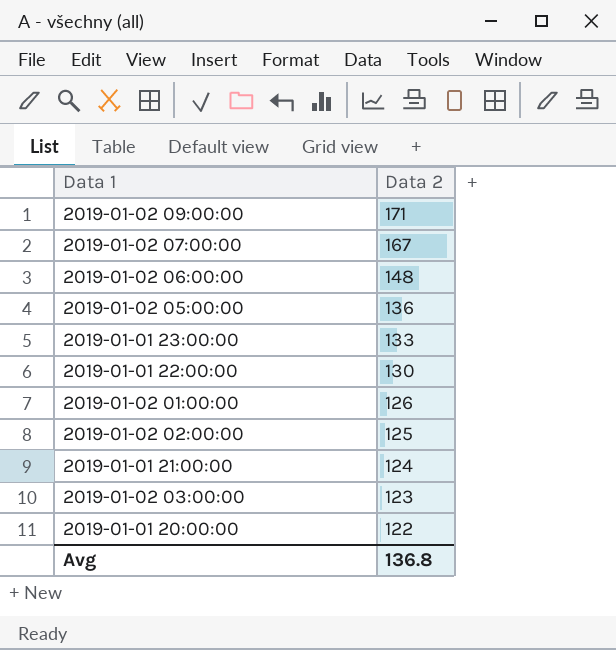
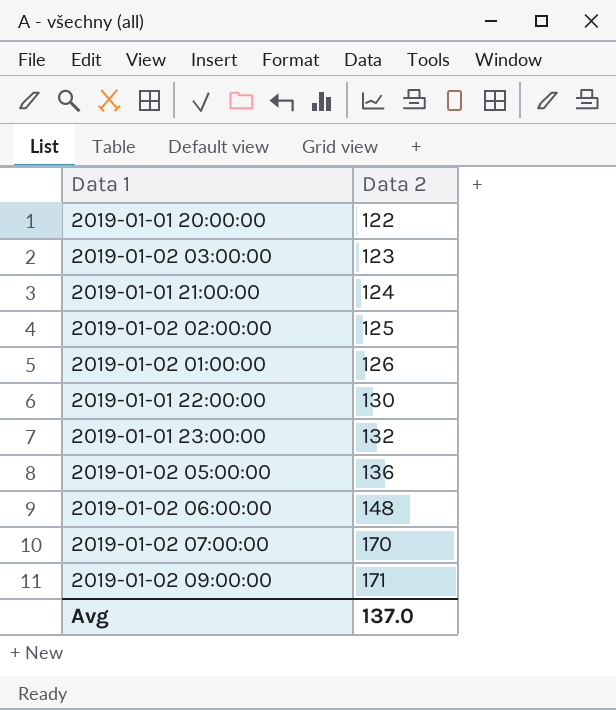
row order: Data 2 descending -> Data 2 ascending
2019-01-01 23:00:00 | Data 2: 133 -> 132
2019-01-02 07:00:00 | Data 2: 167 -> 170
Avg | Data 2: 136.8 -> 137.0

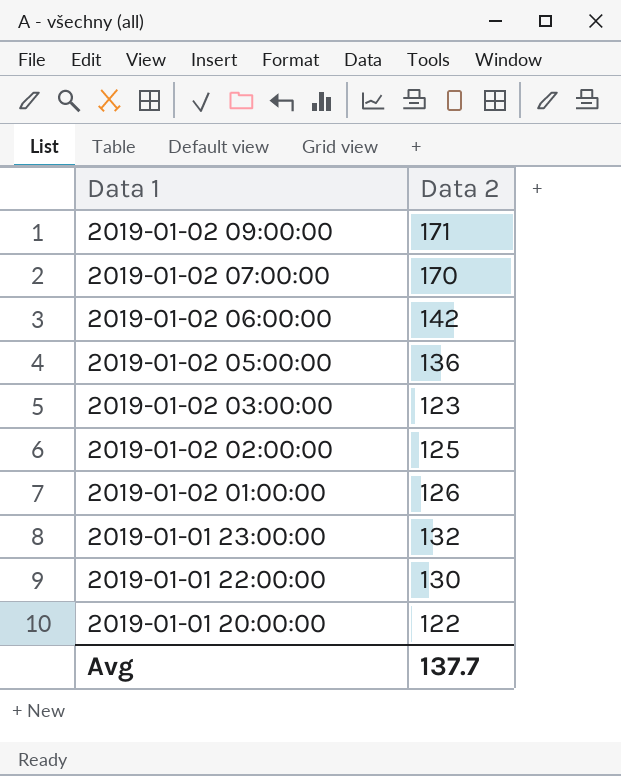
row order: Data 2 ascending -> Data 1 descending
row 2019-01-01 21:00:00: 124 -> none
2019-01-02 06:00:00 | Data 2: 148 -> 142
Avg | Data 2: 137.0 -> 137.7

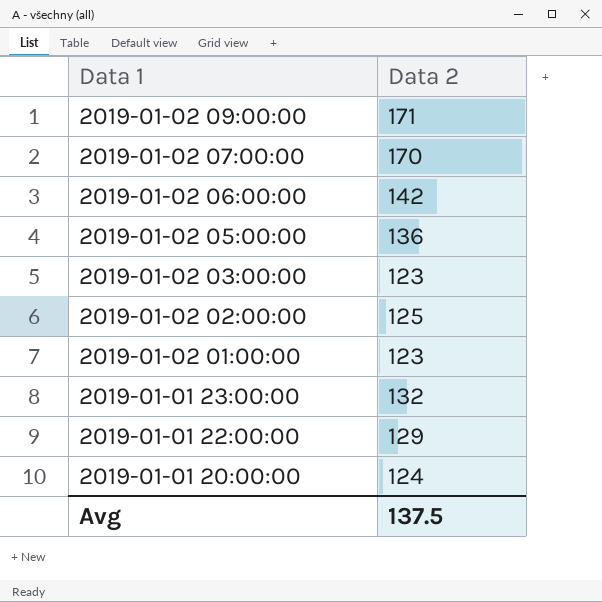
2019-01-02 01:00:00 | Data 2: 126 -> 123
2019-01-01 22:00:00 | Data 2: 130 -> 129
2019-01-01 20:00:00 | Data 2: 122 -> 124
Avg | Data 2: 137.7 -> 137.5

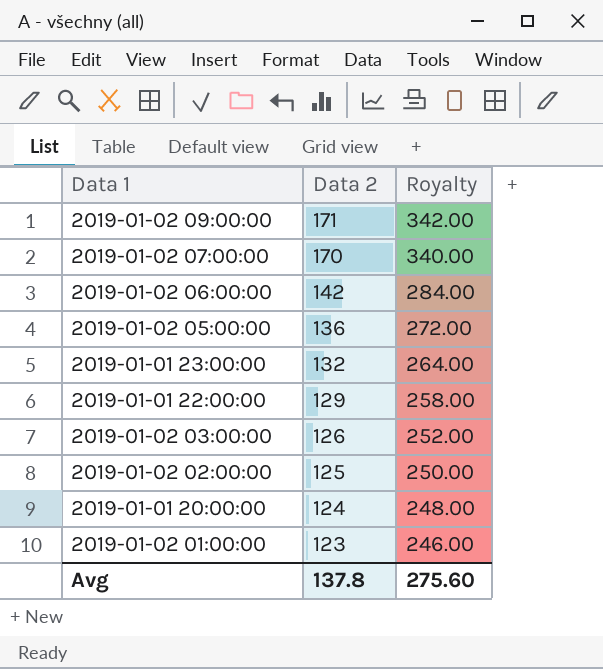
row order: Data 1 descending -> Data 2 descending
column Royalty | formula: none -> [Data 2] * 2
2019-01-02 03:00:00 | Data 2: 123 -> 126
Avg | Data 2: 137.5 -> 137.8

